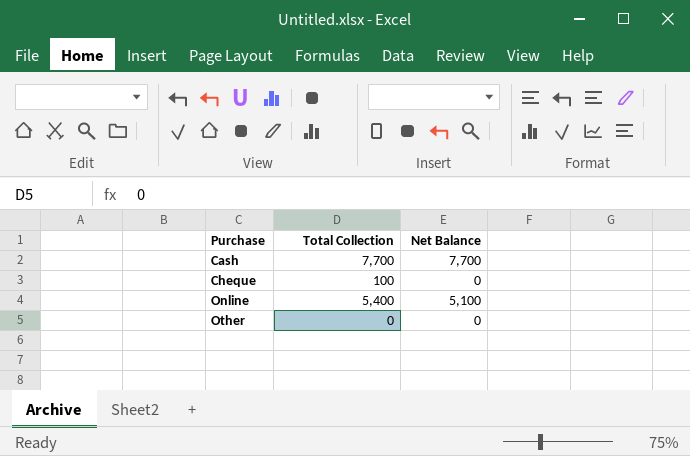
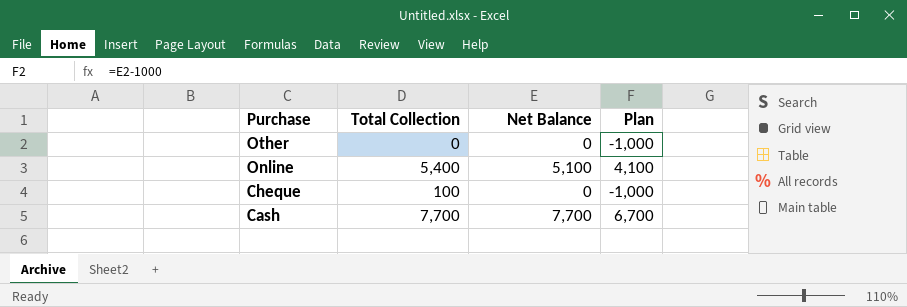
row order: Purchase ascending -> Purchase descending
column Plan | formula: none -> [Net Balance] - 1000

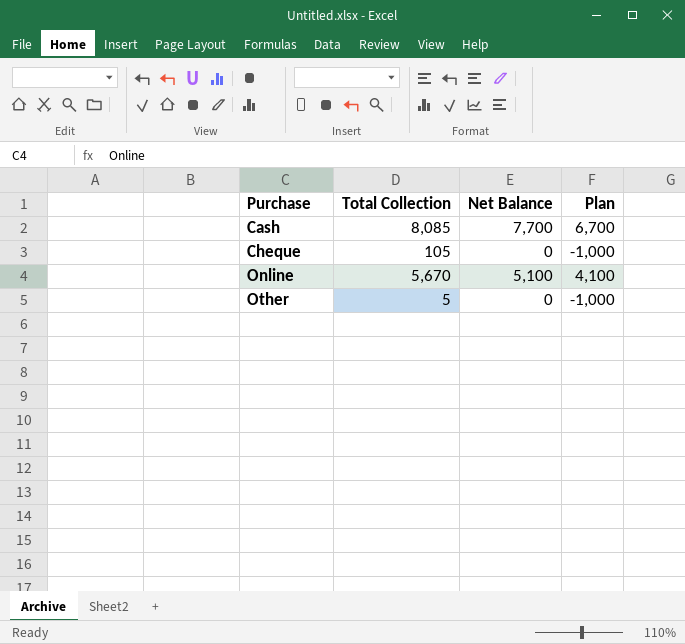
row order: Purchase descending -> Purchase ascending
Cash | Total Collection: 7,700 -> 8,085
Cheque | Total Collection: 100 -> 105
Online | Total Collection: 5,400 -> 5,670
Other | Total Collection: 0 -> 5

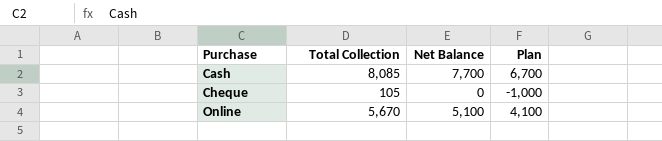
row Other: 5 | 0 | -1,000 -> none

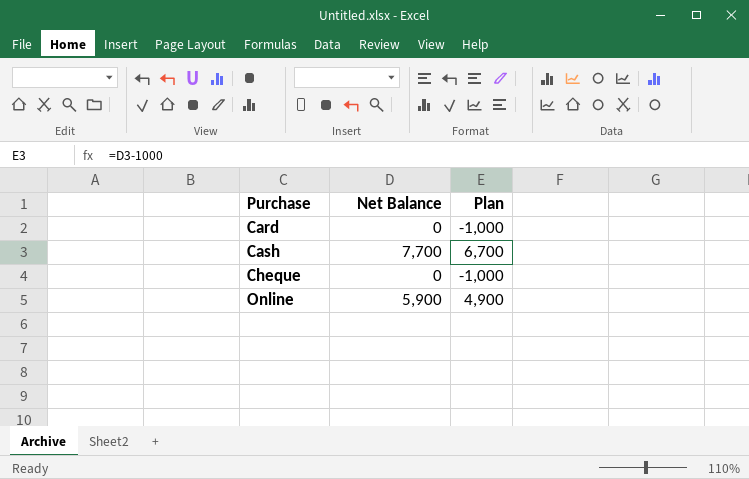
column Total Collection | position: 2 -> none
row Card: none -> 0 | -1,000
Online | Net Balance: 5,100 -> 5,900
Online | Plan: 4,100 -> 4,900

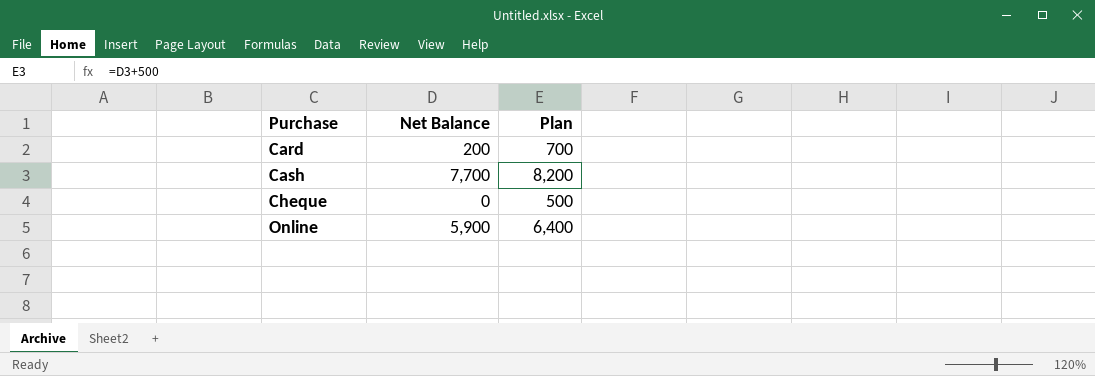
column Plan | formula: [Net Balance] - 1000 -> [Net Balance] + 500
Card | Net Balance: 0 -> 200

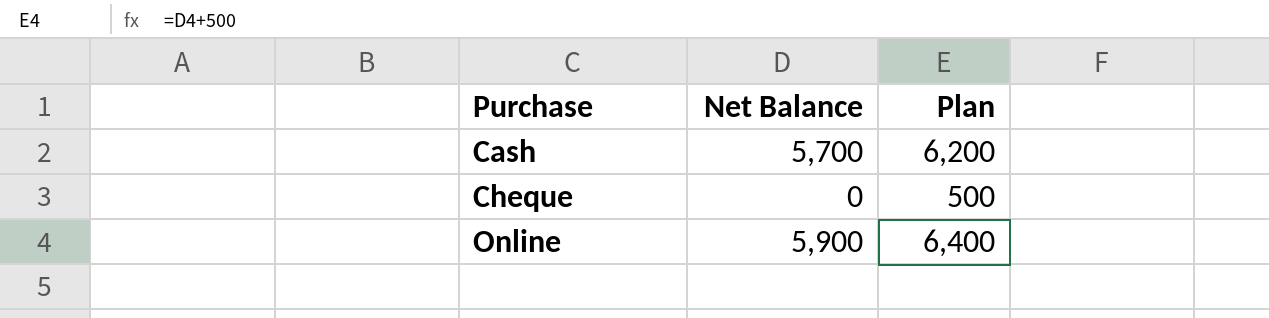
row Card: 200 | 700 -> none
Cash | Net Balance: 7,700 -> 5,700
Cash | Plan: 8,200 -> 6,200

